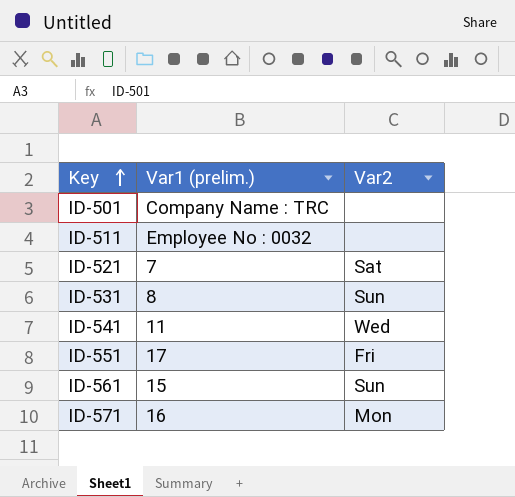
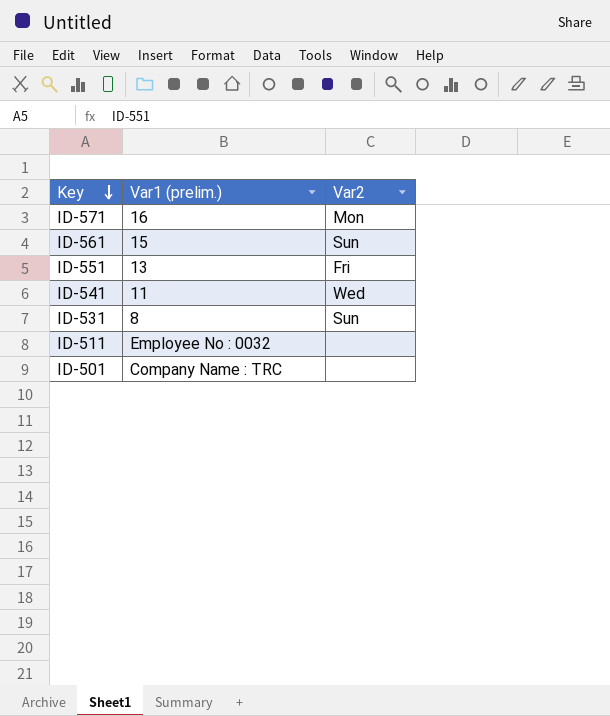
row order: Key ascending -> Key descending
row ID-521: 7 | Sat -> none
ID-551 | Var1 (prelim.): 17 -> 13

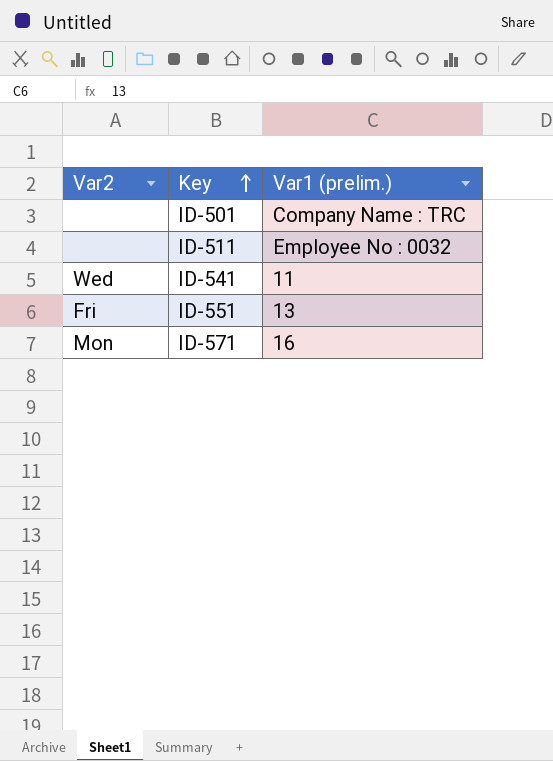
row order: Key descending -> Key ascending
column Var2 | position: 3 -> 1
row ID-561: 15 | Sun -> none
row ID-531: 8 | Sun -> none

